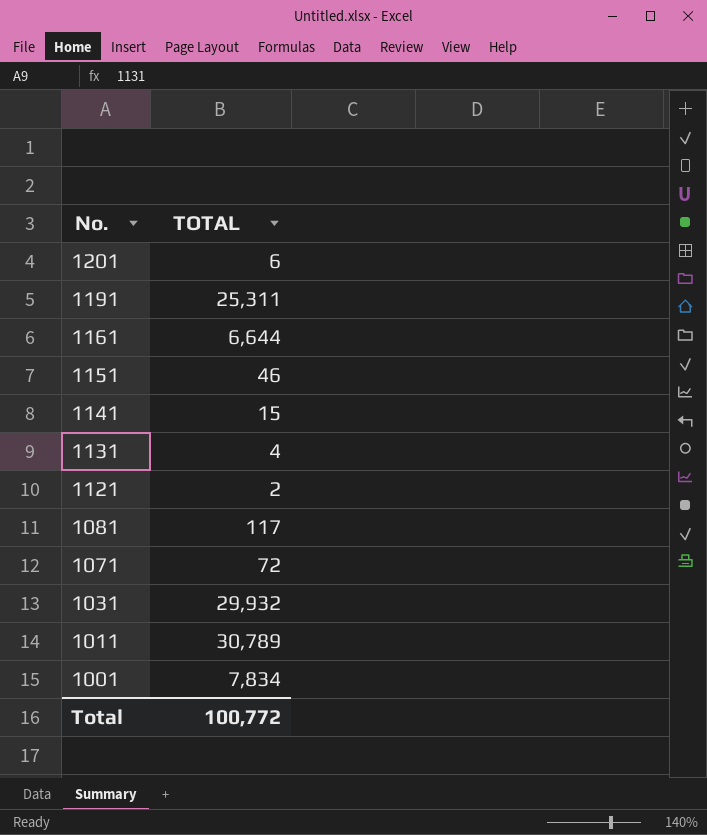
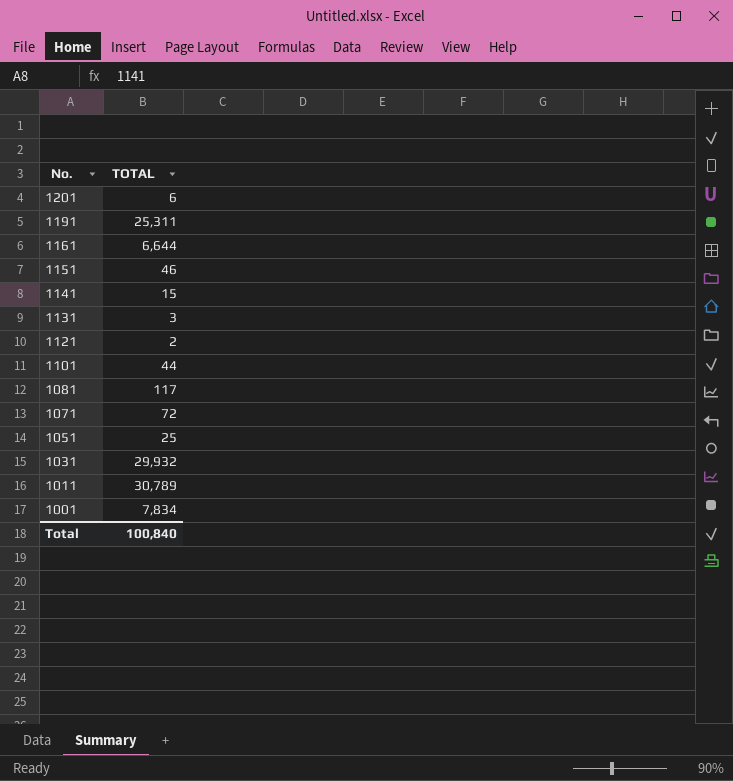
1131 | TOTAL: 4 -> 3
row 1101: none -> 44
row 1051: none -> 25
Total | TOTAL: 100,772 -> 100,840

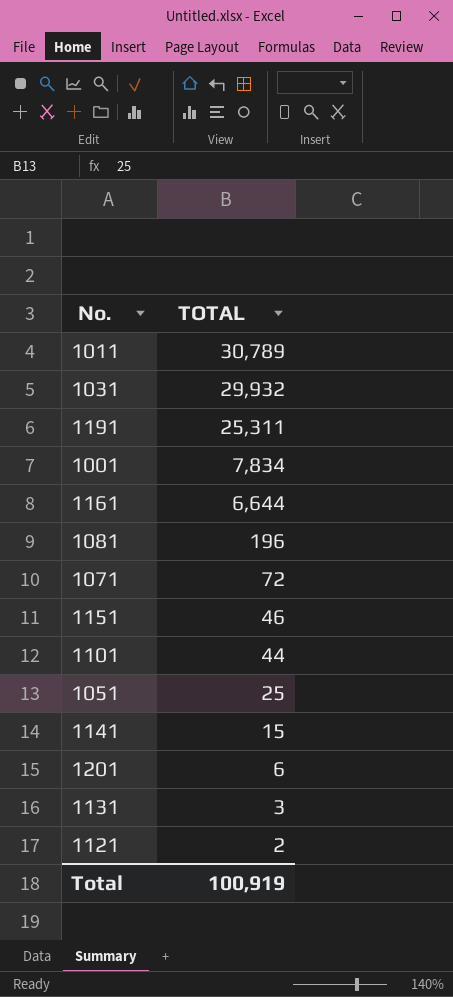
row order: No. descending -> TOTAL descending
1081 | TOTAL: 117 -> 196
Total | TOTAL: 100,840 -> 100,919

